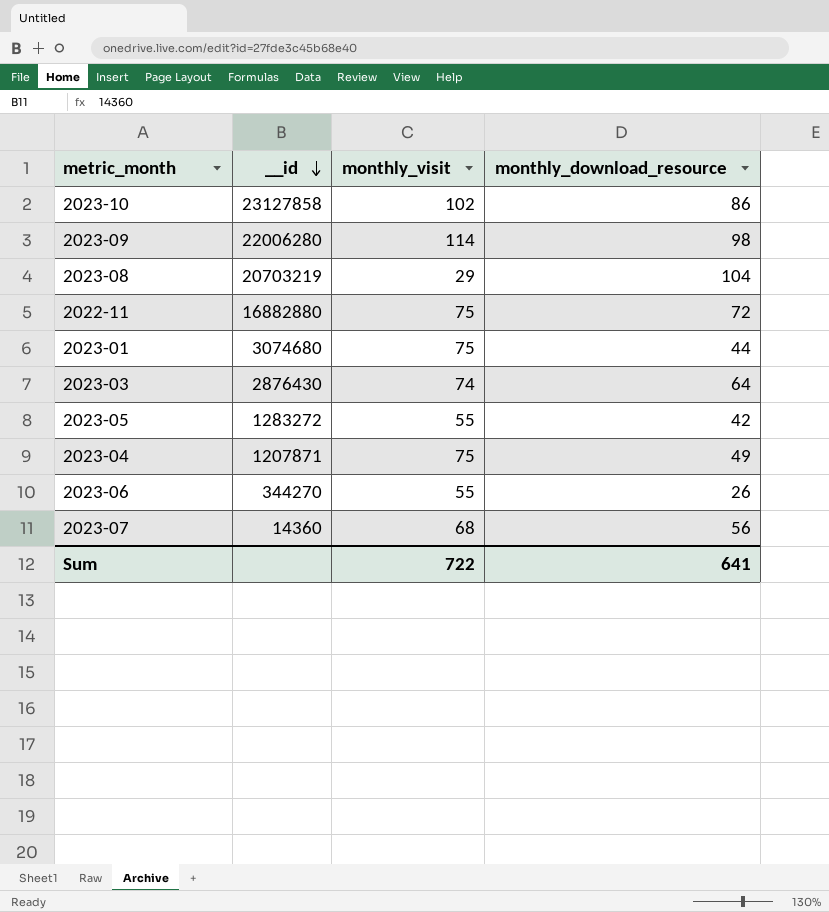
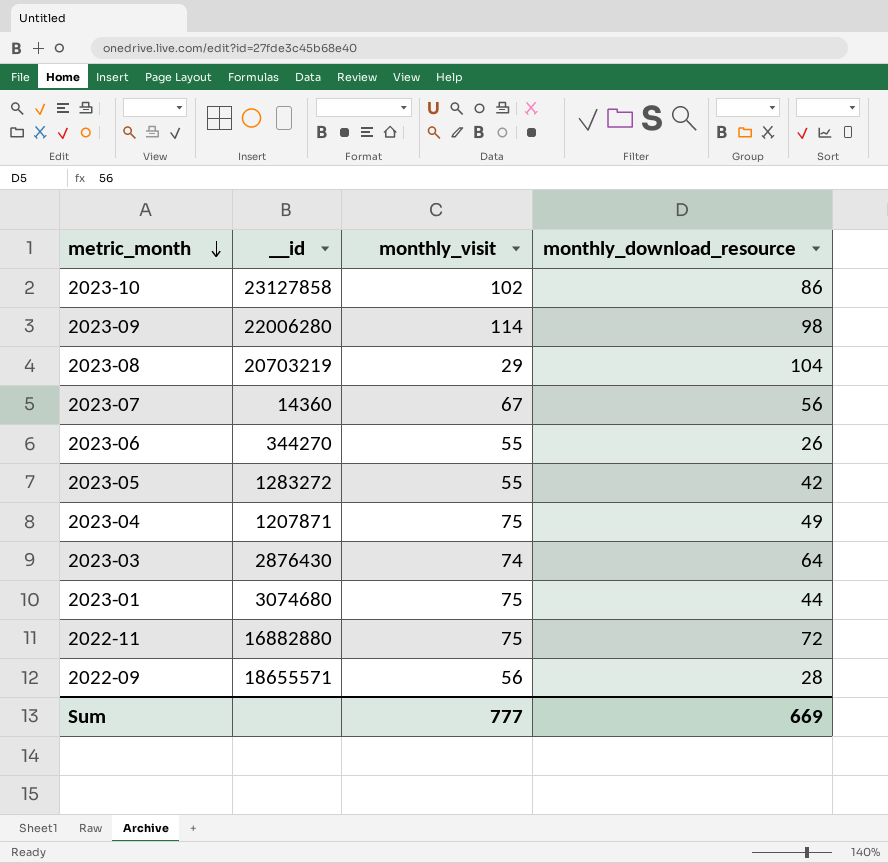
row order: __id descending -> metric_month descending
2023-07 | monthly_visit: 68 -> 67
row 2022-09: none -> 18655571 | 56 | 28
Sum | monthly_visit: 722 -> 777
Sum | monthly_download_resource: 641 -> 669

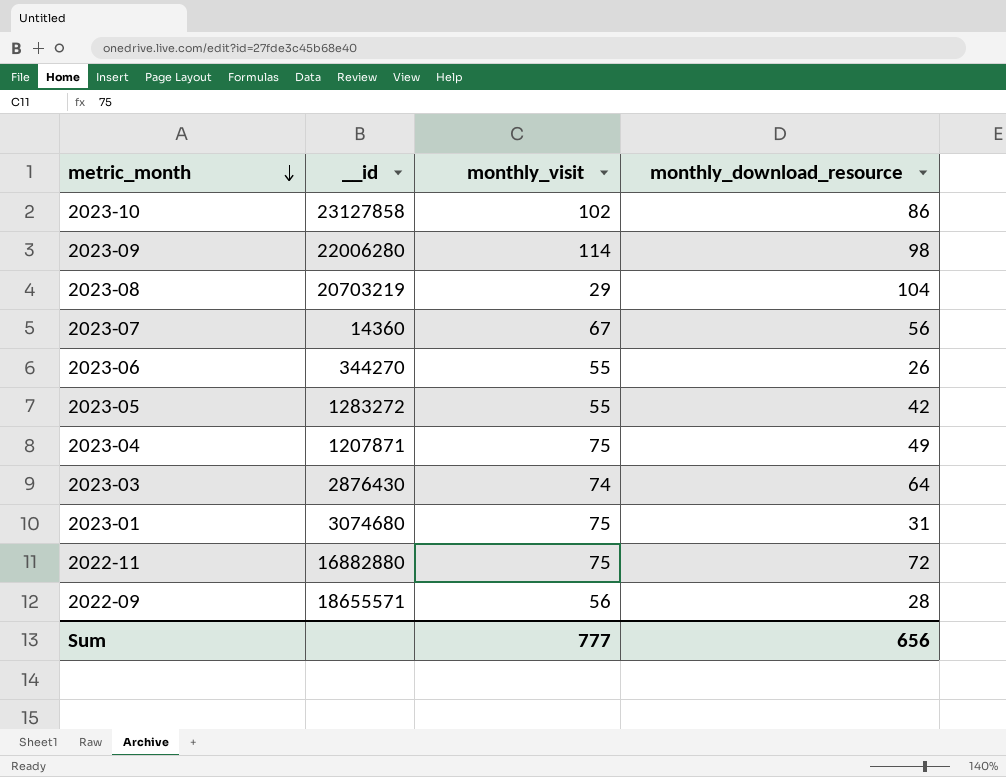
2023-01 | monthly_download_resource: 44 -> 31
Sum | monthly_download_resource: 669 -> 656

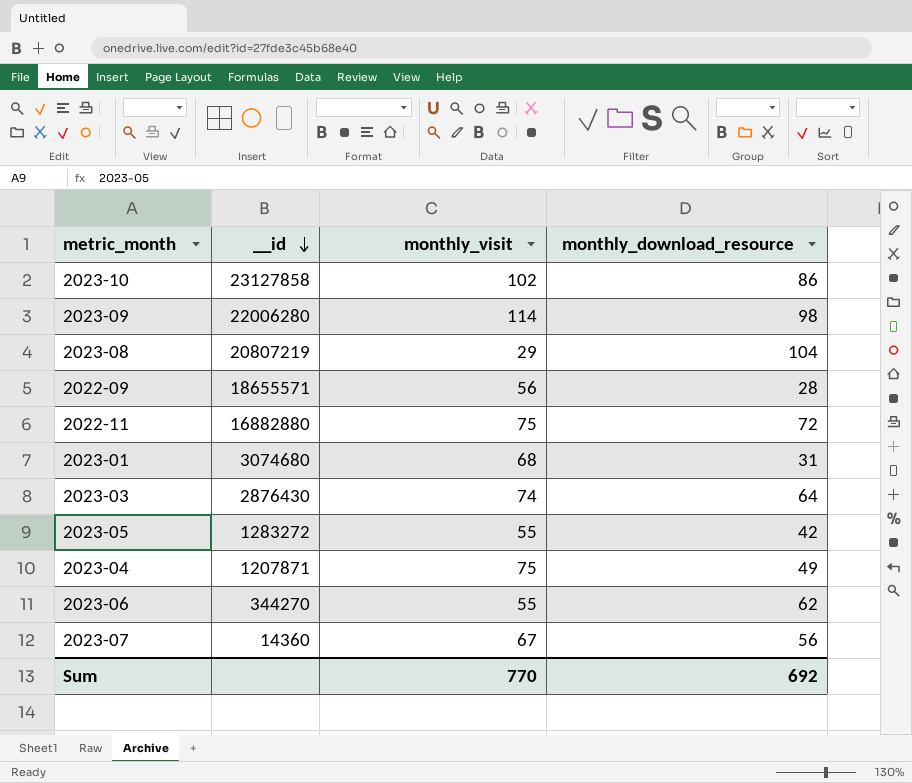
row order: metric_month descending -> __id descending
2023-08 | __id: 20703219 -> 20807219
2023-01 | monthly_visit: 75 -> 68
2023-06 | monthly_download_resource: 26 -> 62
Sum | monthly_visit: 777 -> 770
Sum | monthly_download_resource: 656 -> 692

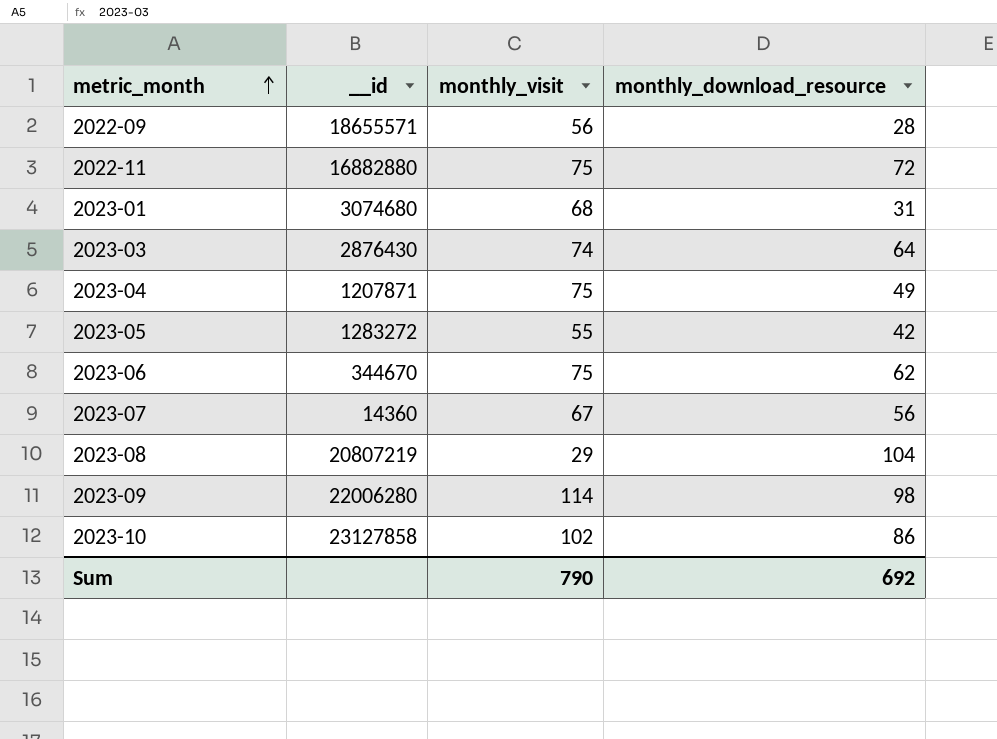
row order: __id descending -> metric_month ascending
2023-06 | __id: 344270 -> 344670
2023-06 | monthly_visit: 55 -> 75
Sum | monthly_visit: 770 -> 790

